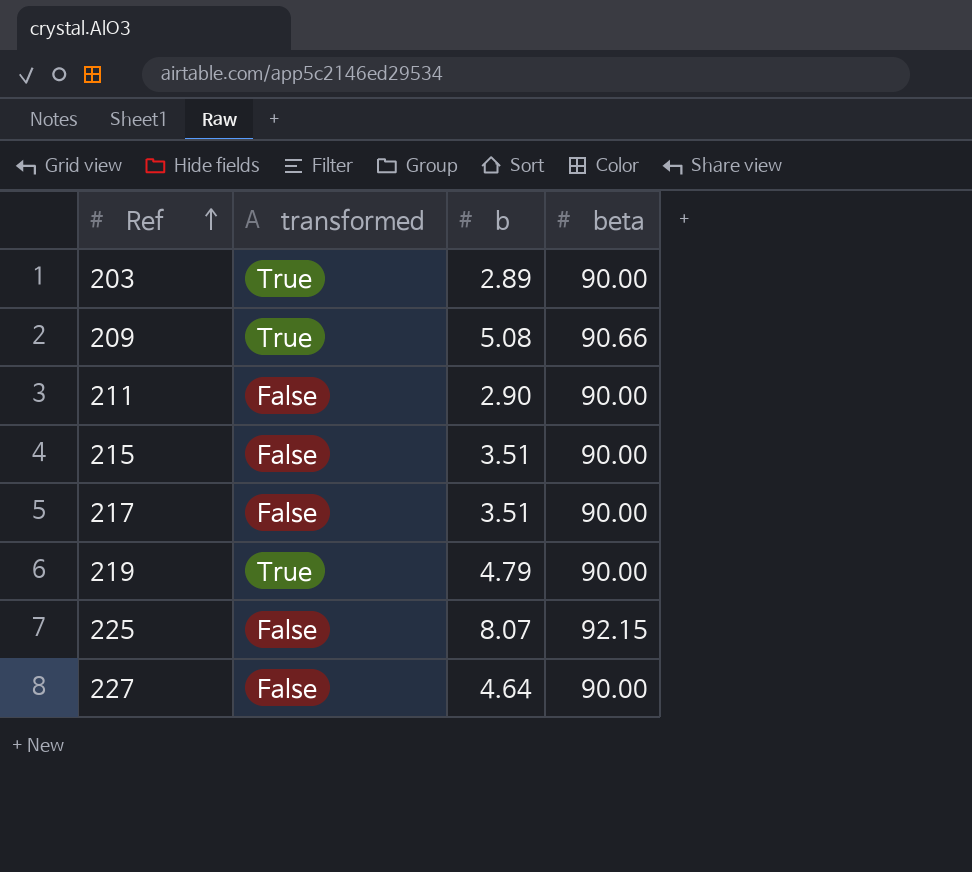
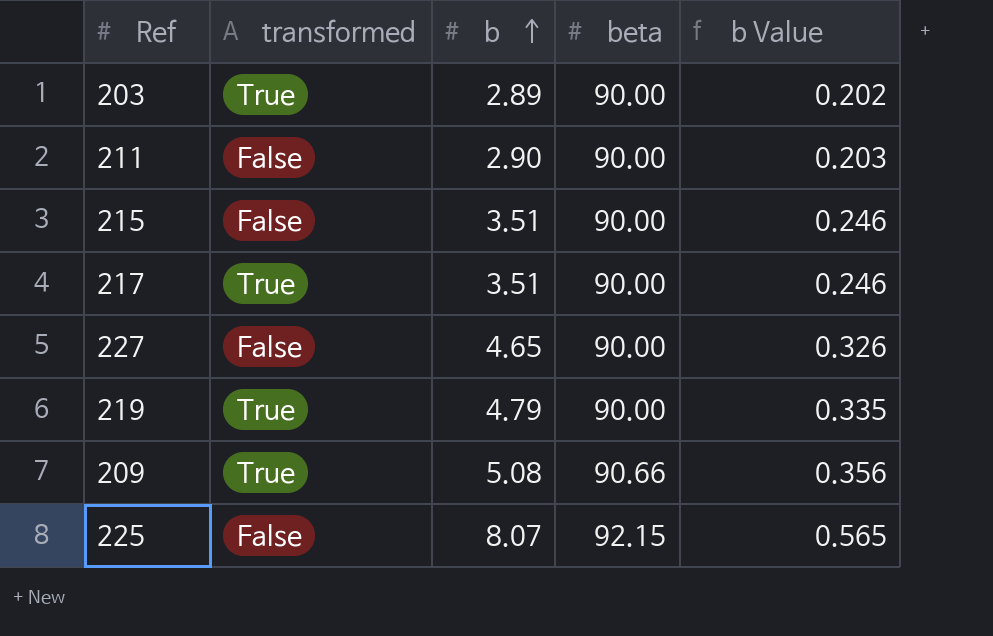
row order: Ref ascending -> b ascending
column b Value | formula: none -> [b] * 0.07
217 | transformed: False -> True
227 | b: 4.64 -> 4.65

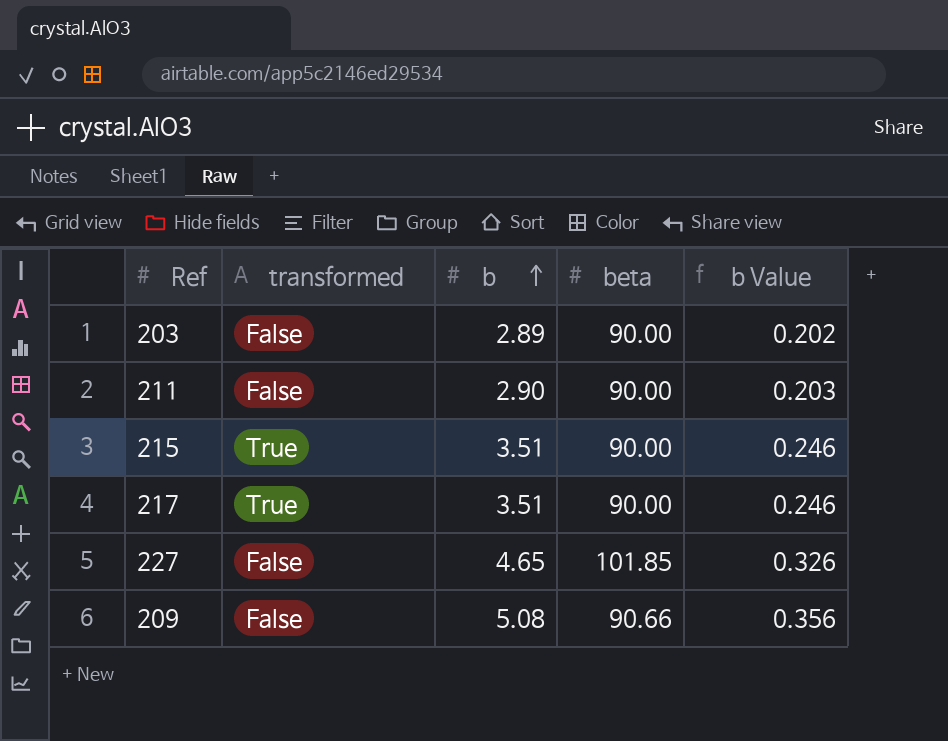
row 219: True | 4.79 | 90.00 | 0.335 -> none
row 225: False | 8.07 | 92.15 | 0.565 -> none
203 | transformed: True -> False
215 | transformed: False -> True
227 | beta: 90.00 -> 101.85
209 | transformed: True -> False

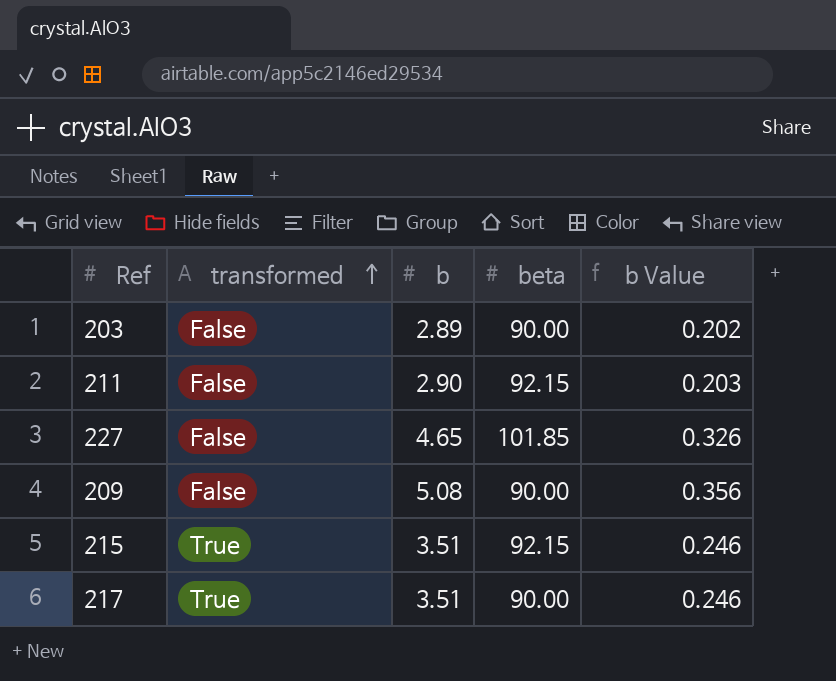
row order: b ascending -> transformed ascending
211 | beta: 90.00 -> 92.15
209 | beta: 90.66 -> 90.00
215 | beta: 90.00 -> 92.15

